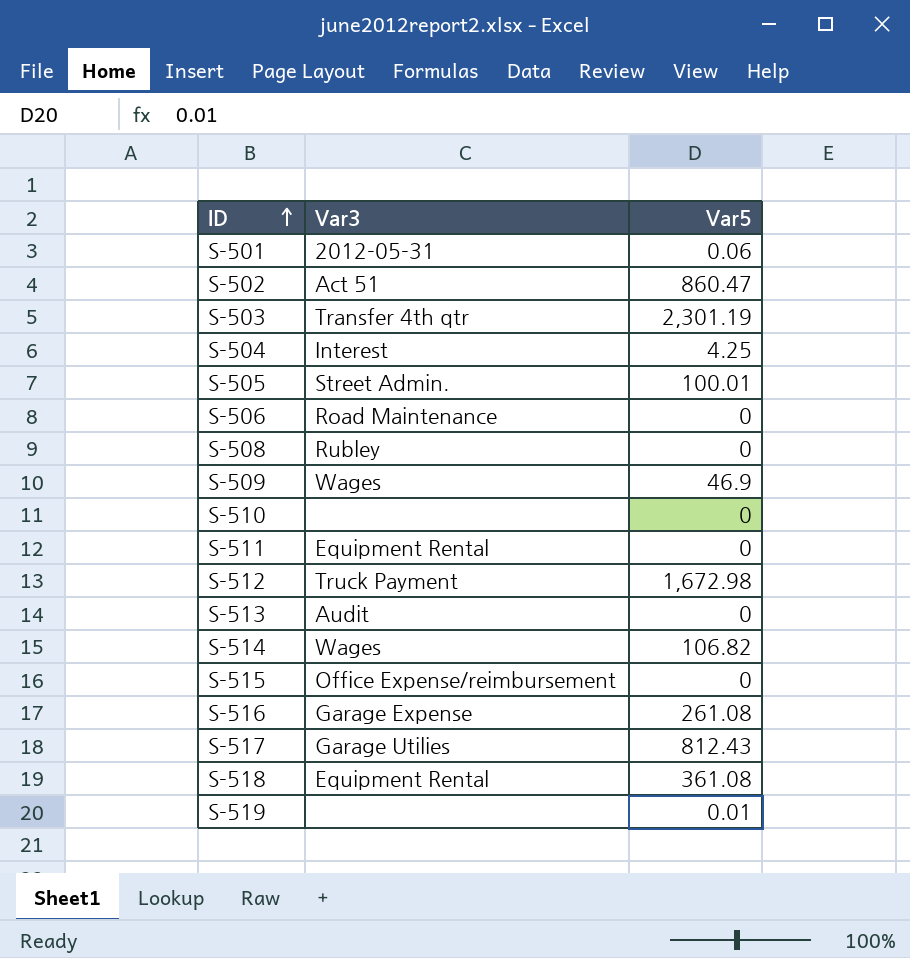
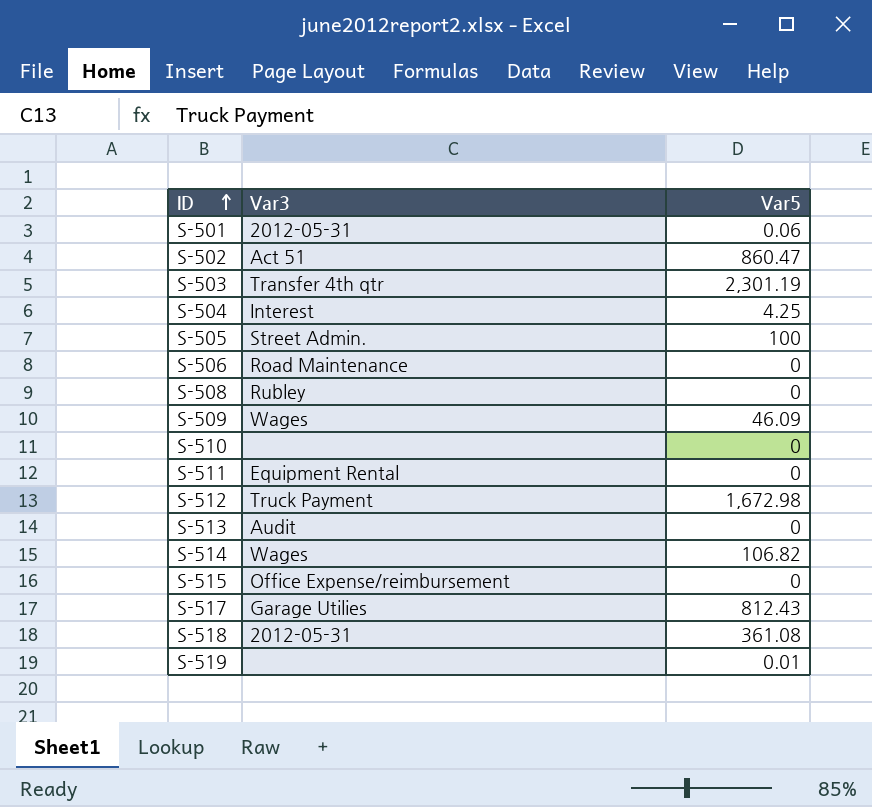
row S-516: Garage Expense | 261.08 -> none
S-505 | Var5: 100.01 -> 100
S-509 | Var5: 46.9 -> 46.09
S-518 | Var3: Equipment Rental -> 2012-05-31

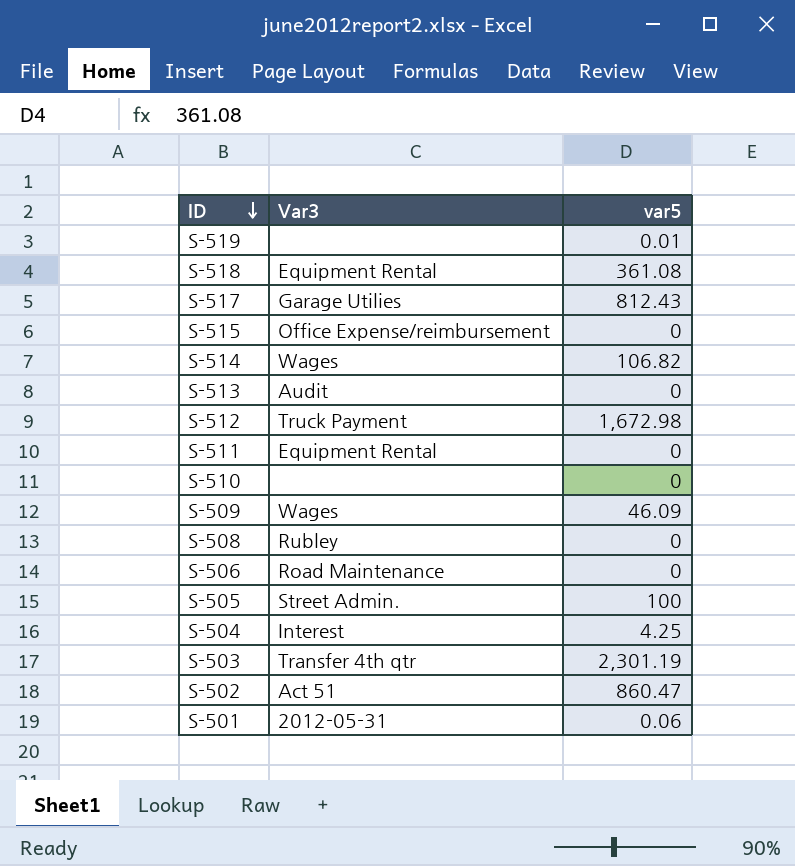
row order: ID ascending -> ID descending
column name: Var5 -> var5
S-518 | Var3: 2012-05-31 -> Equipment Rental

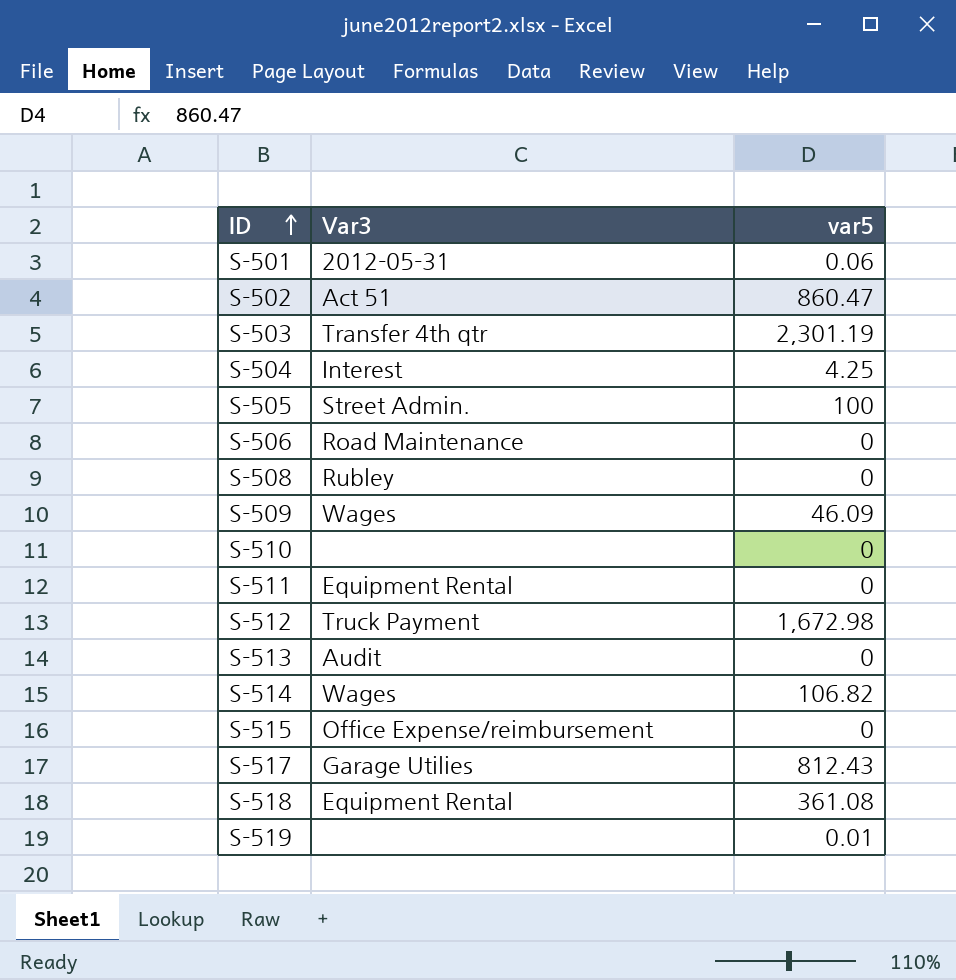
row order: ID descending -> ID ascending

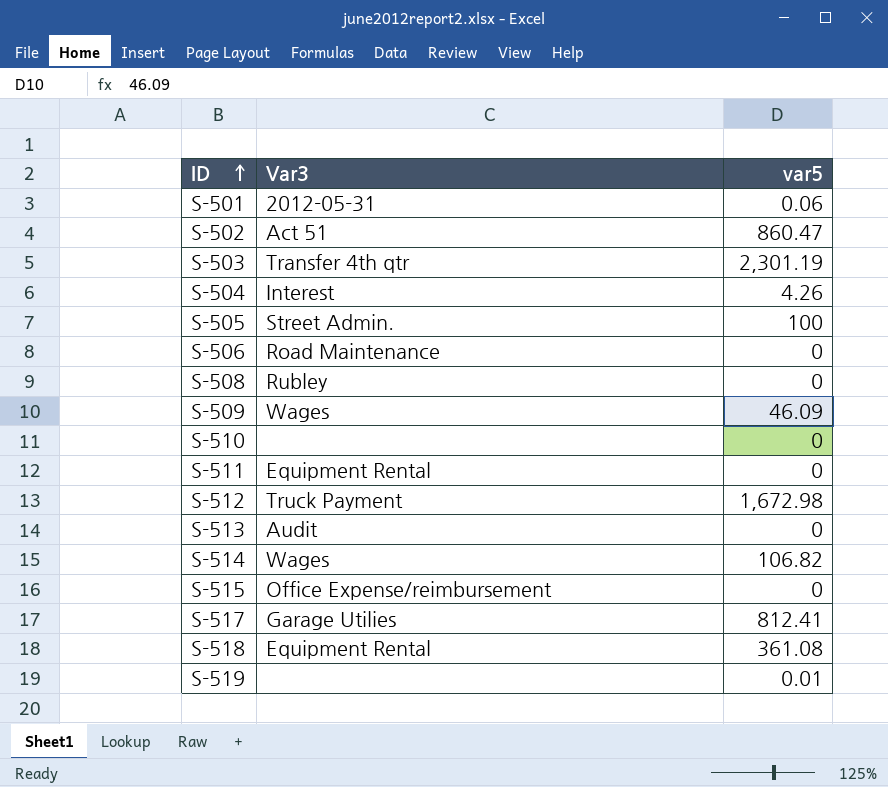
S-504 | var5: 4.25 -> 4.26
S-517 | var5: 812.43 -> 812.41

